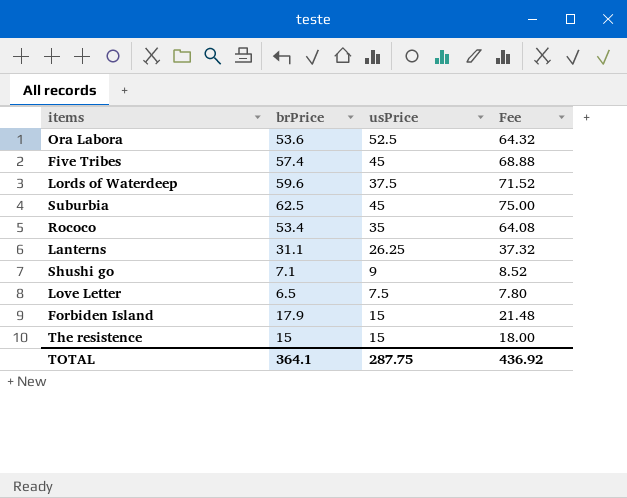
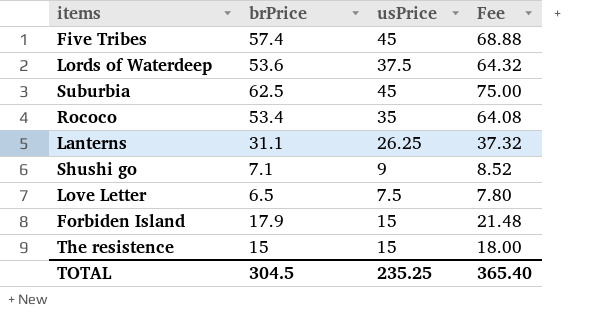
row Ora Labora: 53.6 | 52.5 | 64.32 -> none
Lords of Waterdeep | brPrice: 59.6 -> 53.6
Lords of Waterdeep | Fee: 71.52 -> 64.32
TOTAL | brPrice: 364.1 -> 304.5
TOTAL | usPrice: 287.75 -> 235.25
TOTAL | Fee: 436.92 -> 365.40

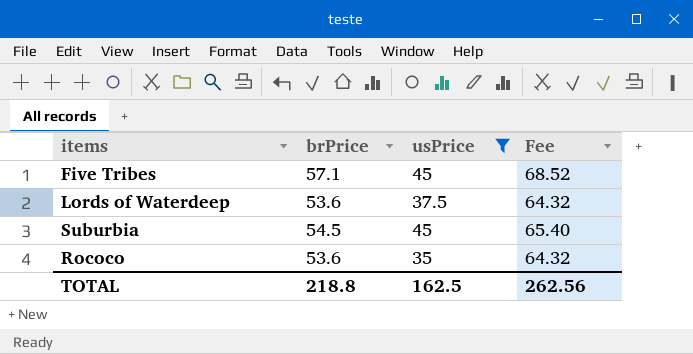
filter: none -> usPrice >= 35
Five Tribes | brPrice: 57.4 -> 57.1
Five Tribes | Fee: 68.88 -> 68.52
Suburbia | brPrice: 62.5 -> 54.5
Suburbia | Fee: 75.00 -> 65.40
Rococo | brPrice: 53.4 -> 53.6
Rococo | Fee: 64.08 -> 64.32
TOTAL | brPrice: 304.5 -> 218.8
TOTAL | usPrice: 235.25 -> 162.5
TOTAL | Fee: 365.40 -> 262.56

